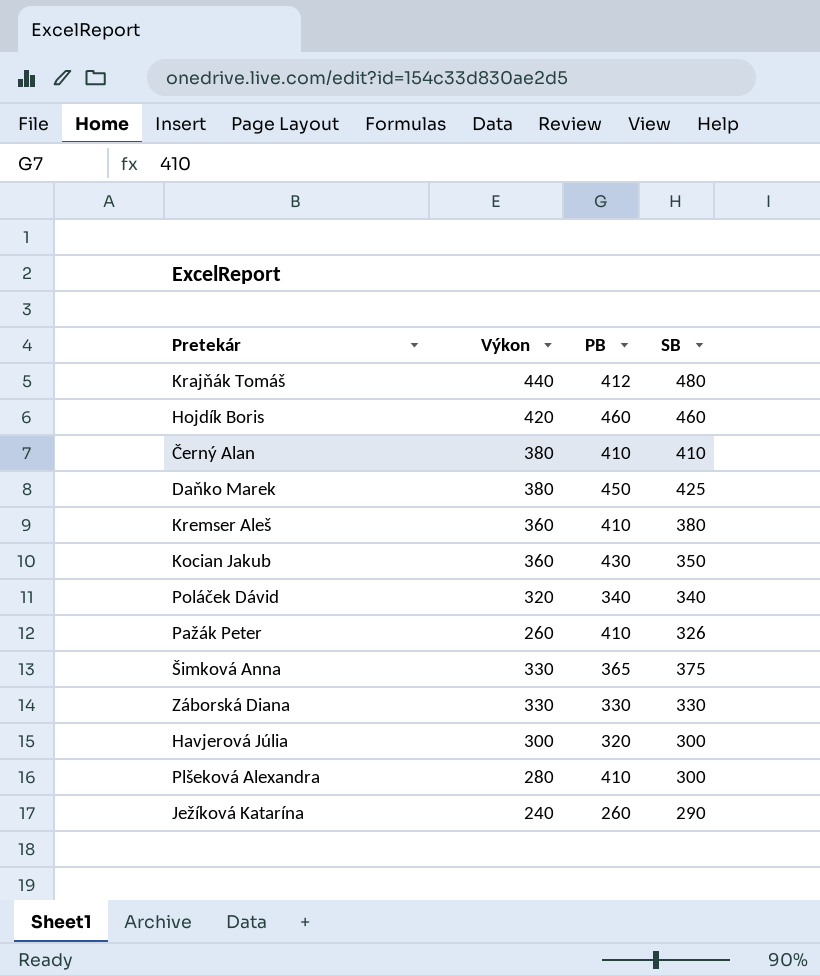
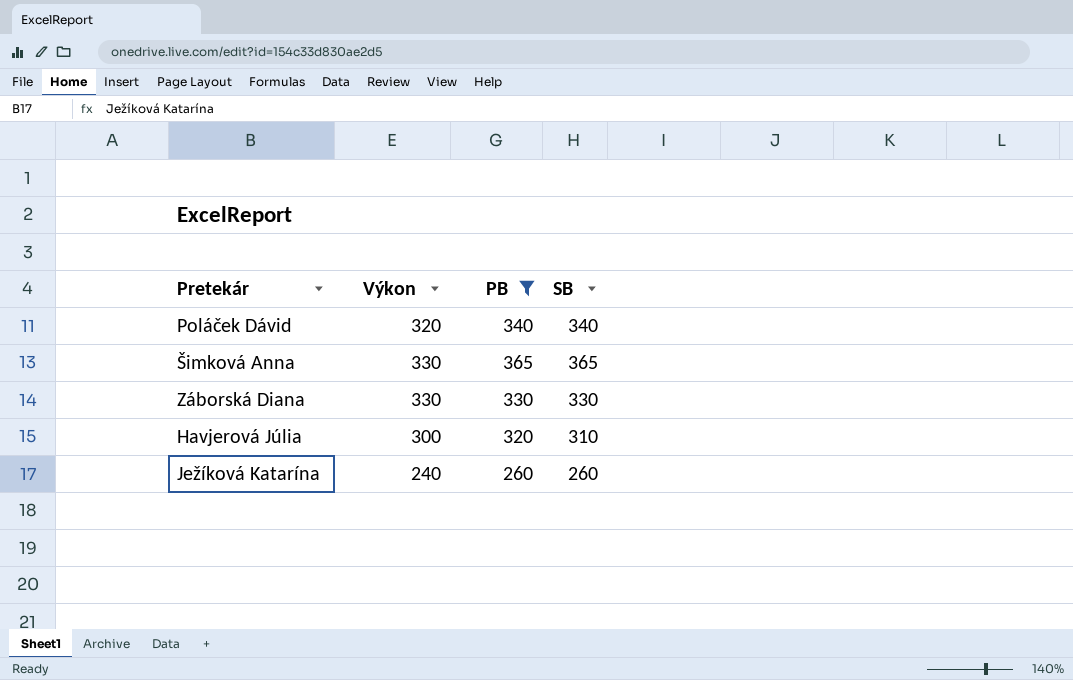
filter: none -> PB <= 365
Šimková Anna | SB: 375 -> 365
Havjerová Júlia | SB: 300 -> 310
Ježíková Katarína | SB: 290 -> 260

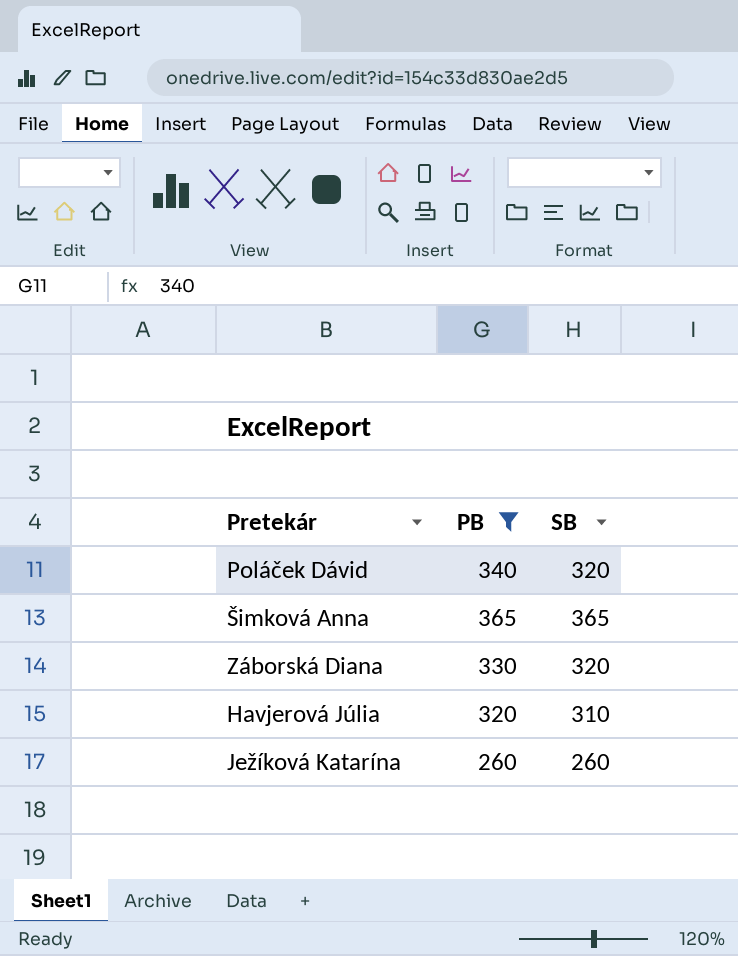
column Výkon | position: 2 -> none
Poláček Dávid | SB: 340 -> 320
Záborská Diana | SB: 330 -> 320

